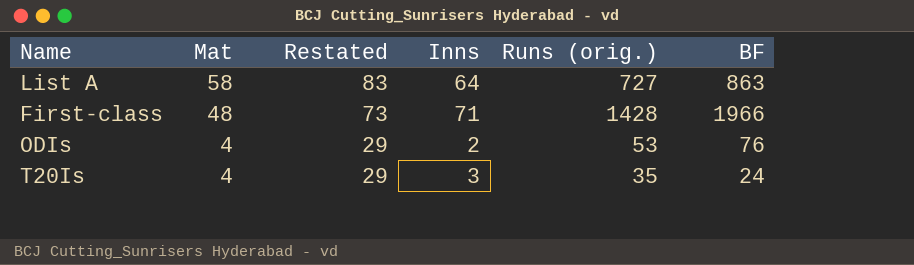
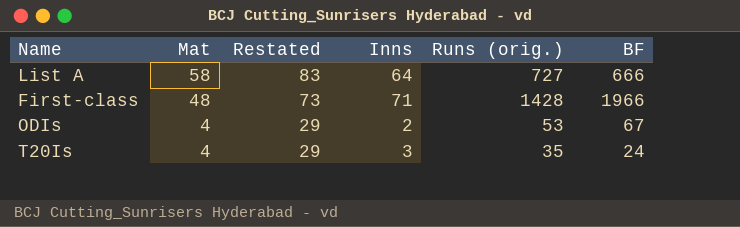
List A | BF: 863 -> 666
ODIs | BF: 76 -> 67

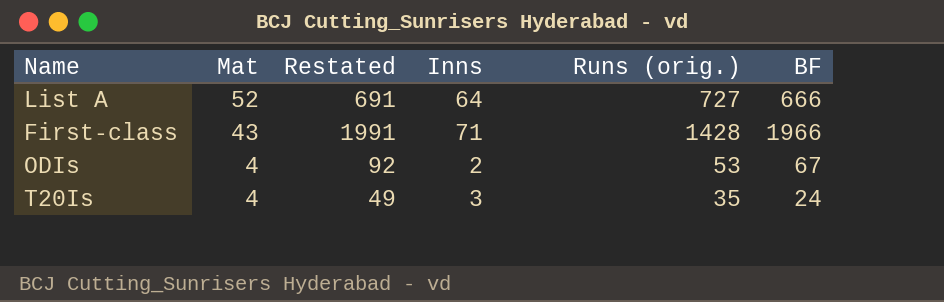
column Restated | formula: [Mat] + 25 -> [BF] + 25
List A | Mat: 58 -> 52
First-class | Mat: 48 -> 43

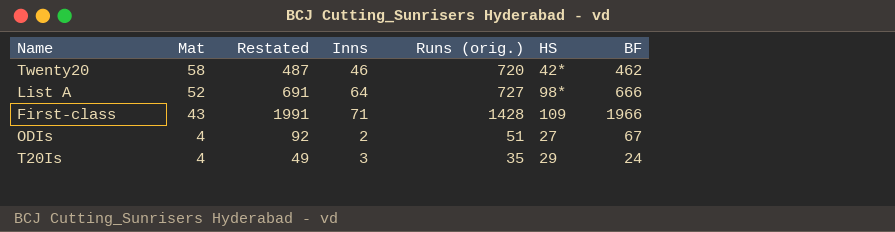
column HS | position: none -> 6
row Twenty20: none -> 58 | 487 | 46 | 720 | 42* | 462
ODIs | Runs (orig.): 53 -> 51

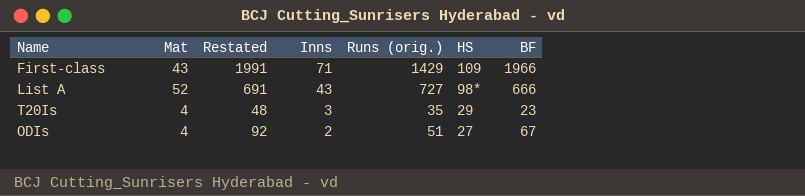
row order: Mat descending -> Inns descending
row Twenty20: 58 | 487 | 46 | 720 | 42* | 462 -> none
First-class | Runs (orig.): 1428 -> 1429
List A | Inns: 64 -> 43
T20Is | Restated: 49 -> 48
T20Is | BF: 24 -> 23

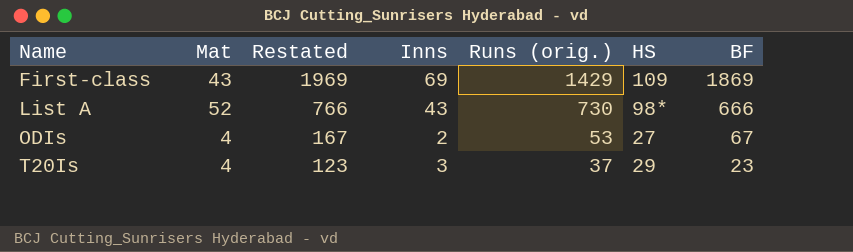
row order: Inns descending -> Name ascending
column Restated | formula: [BF] + 25 -> [BF] + 100
First-class | Inns: 71 -> 69
First-class | BF: 1966 -> 1869
List A | Runs (orig.): 727 -> 730
ODIs | Runs (orig.): 51 -> 53
T20Is | Runs (orig.): 35 -> 37

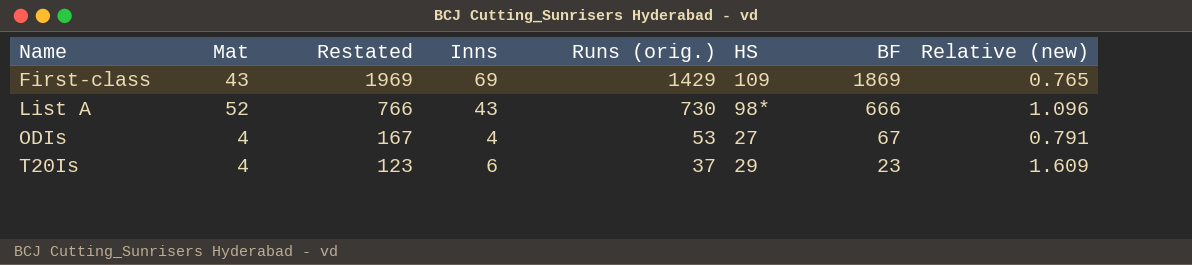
column Relative (new) | formula: none -> [Runs (orig.)] / [BF]
ODIs | Inns: 2 -> 4
T20Is | Inns: 3 -> 6

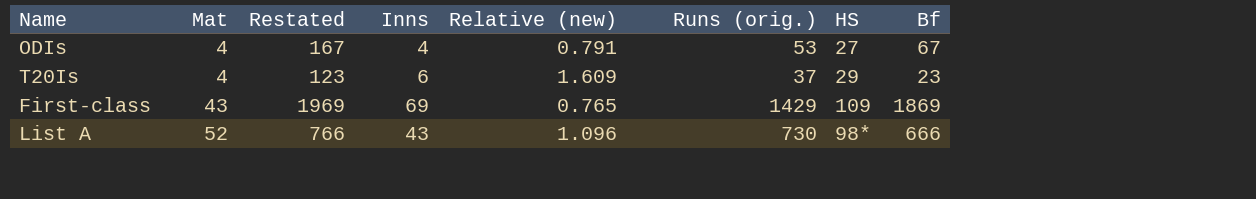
row order: Name ascending -> Mat ascending
column Relative (new) | position: 8 -> 5
column name: BF -> Bf

